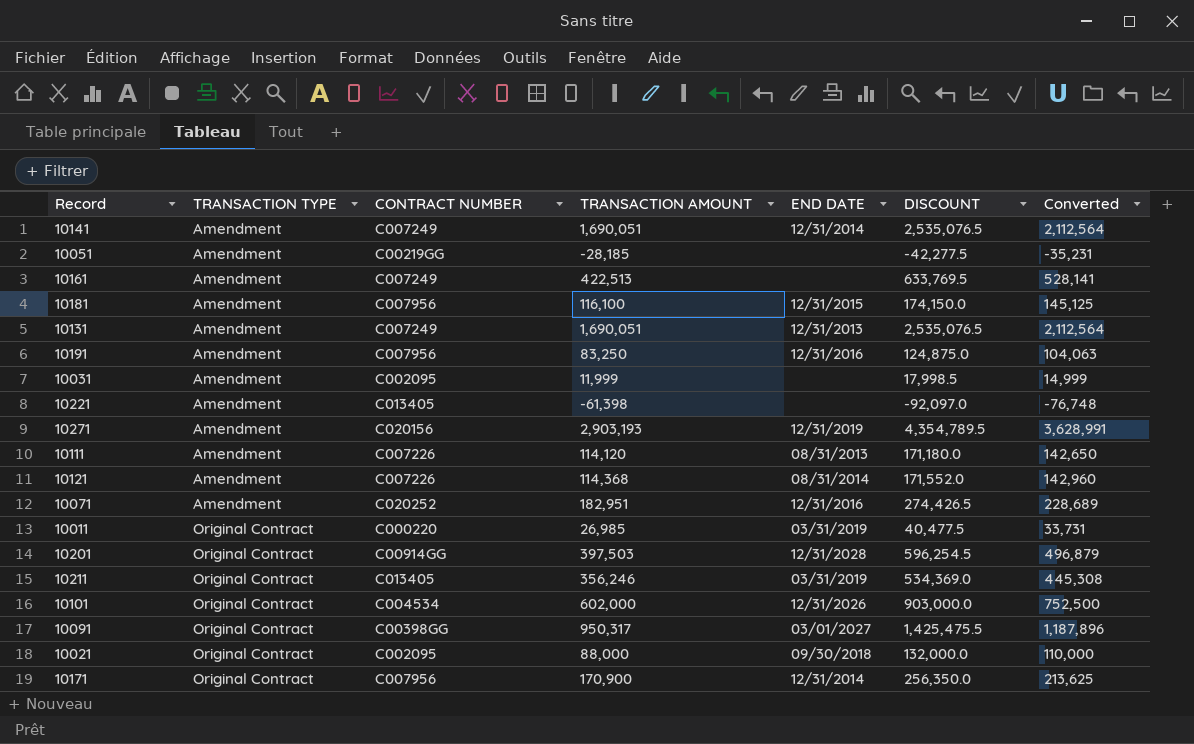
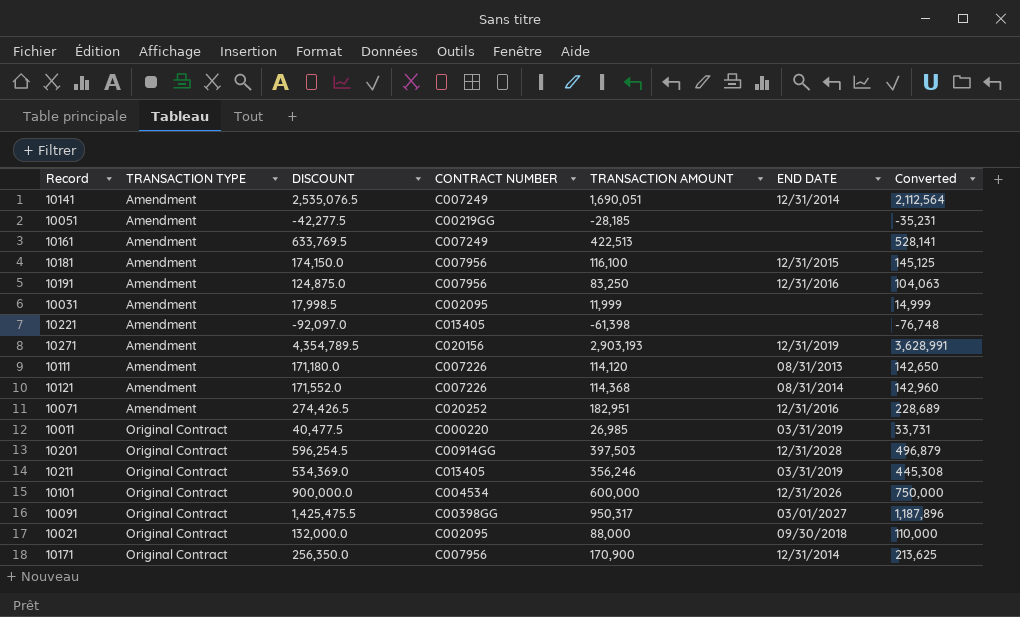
column DISCOUNT | position: 6 -> 3
row 10131: Amendment | C007249 | 1,690,051 | 12/31/2013 | 2,535,076.5 | 2,112,564 -> none
10101 | DISCOUNT: 903,000.0 -> 900,000.0
10101 | TRANSACTION AMOUNT: 602,000 -> 600,000
10101 | Converted: 752,500 -> 750,000

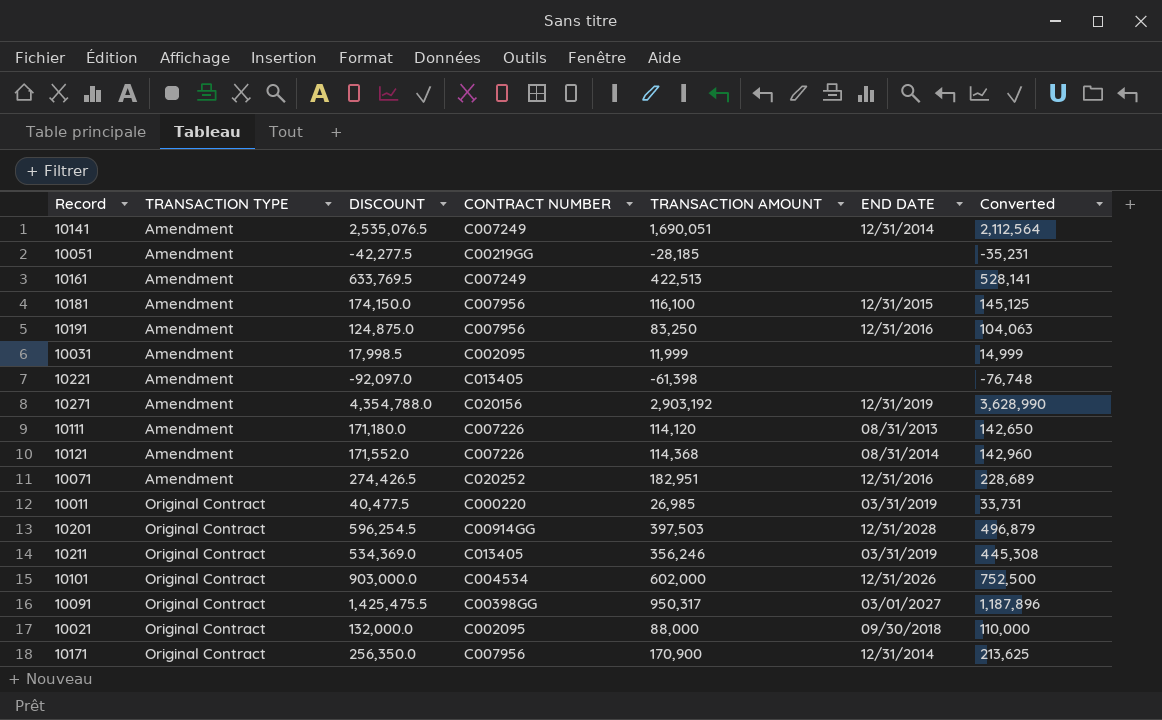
10271 | DISCOUNT: 4,354,789.5 -> 4,354,788.0
10271 | TRANSACTION AMOUNT: 2,903,193 -> 2,903,192
10271 | Converted: 3,628,991 -> 3,628,990
10101 | DISCOUNT: 900,000.0 -> 903,000.0
10101 | TRANSACTION AMOUNT: 600,000 -> 602,000
10101 | Converted: 750,000 -> 752,500

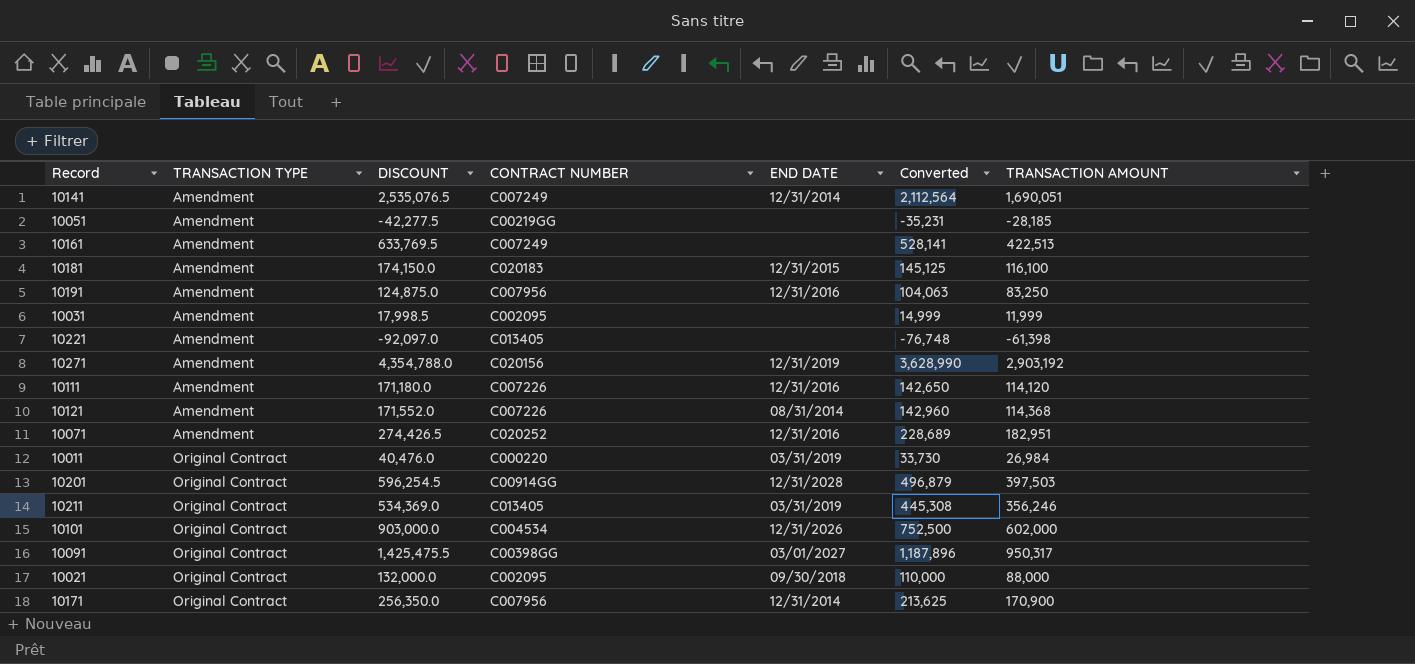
column TRANSACTION AMOUNT | position: 5 -> 7
10181 | CONTRACT NUMBER: C007956 -> C020183
10111 | END DATE: 08/31/2013 -> 12/31/2016
10011 | DISCOUNT: 40,477.5 -> 40,476.0
10011 | Converted: 33,731 -> 33,730
10011 | TRANSACTION AMOUNT: 26,985 -> 26,984

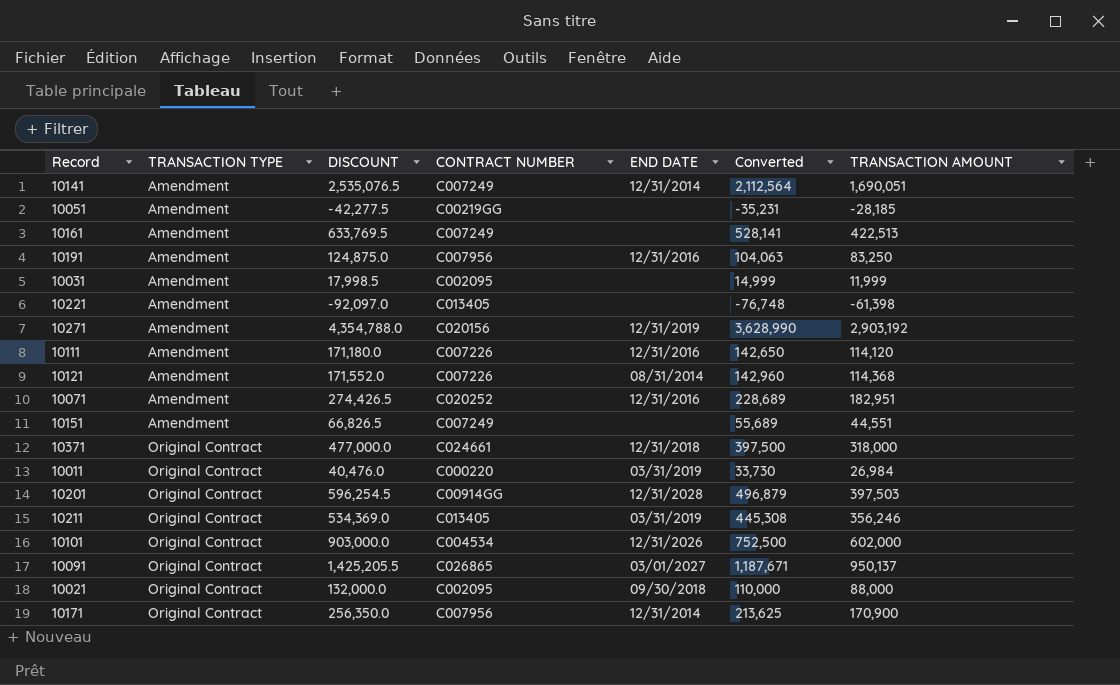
row 10181: Amendment | 174,150.0 | C020183 | 12/31/2015 | 145,125 | 116,100 -> none
row 10151: none -> Amendment | 66,826.5 | C007249 | none | 55,689 | 44,551
row 10371: none -> Original Contract | 477,000.0 | C024661 | 12/31/2018 | 397,500 | 318,000
10091 | DISCOUNT: 1,425,475.5 -> 1,425,205.5
10091 | CONTRACT NUMBER: C00398GG -> C026865
10091 | Converted: 1,187,896 -> 1,187,671
10091 | TRANSACTION AMOUNT: 950,317 -> 950,137

